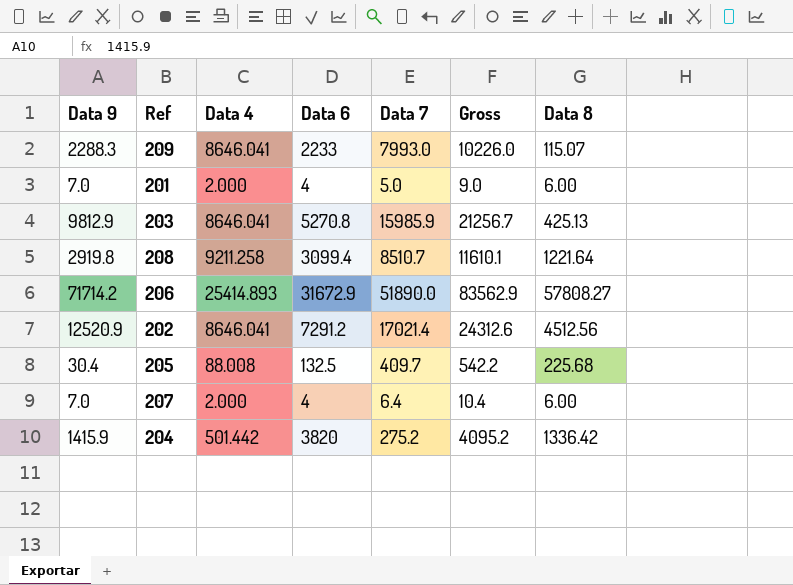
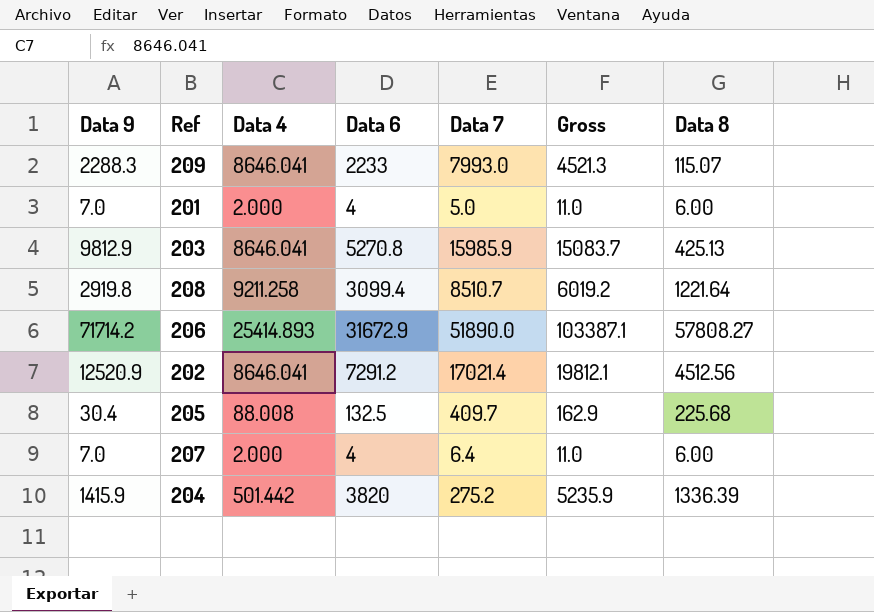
column Gross | formula: [Data 6] + [Data 7] -> [Data 9] + [Data 6]
204 | Data 8: 1336.42 -> 1336.39

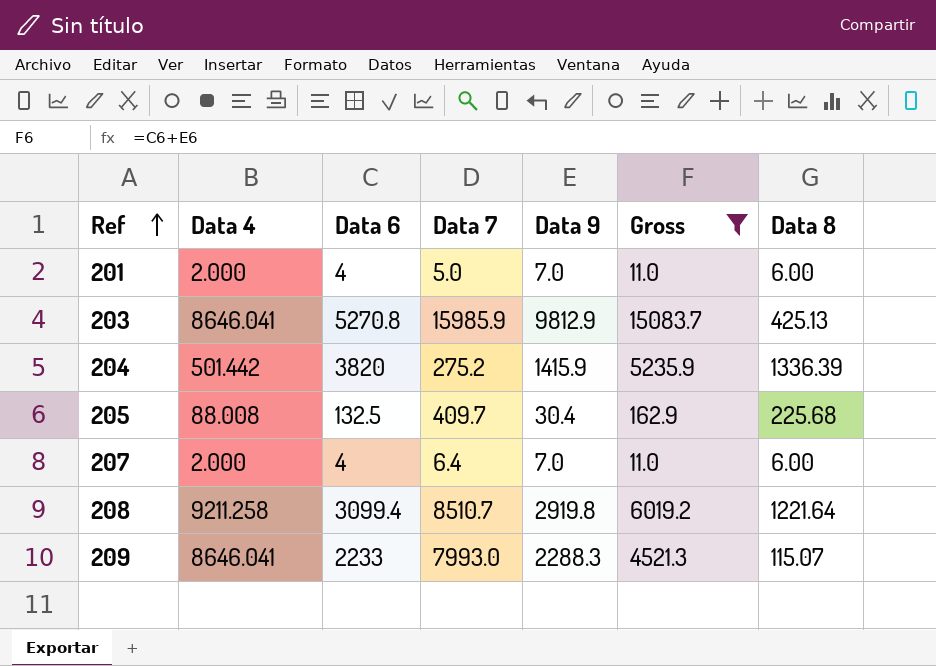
filter: none -> Gross <= 15083.7
row order: none -> Ref ascending
column Data 9 | position: 1 -> 5

